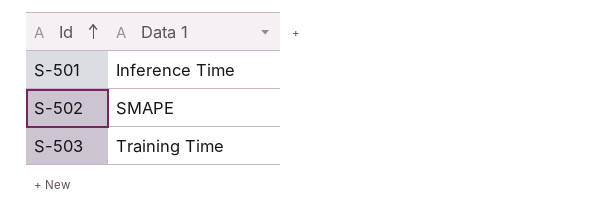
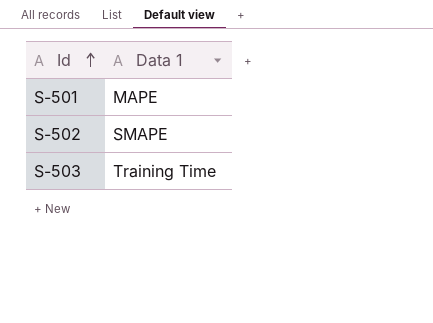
S-501 | Data 1: Inference Time -> MAPE

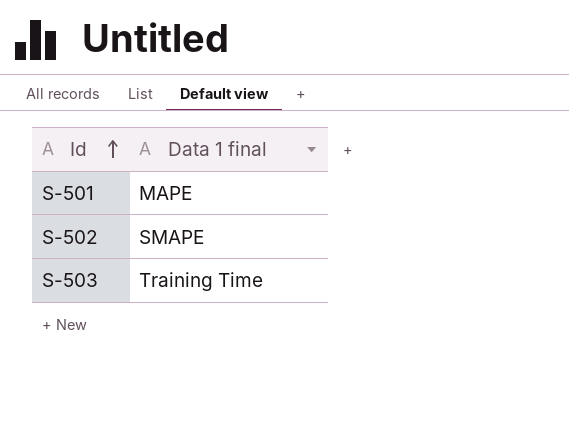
column name: Data 1 -> Data 1 final

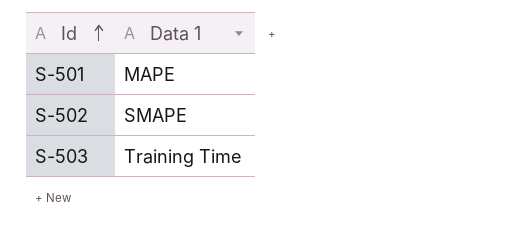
column name: Data 1 final -> Data 1

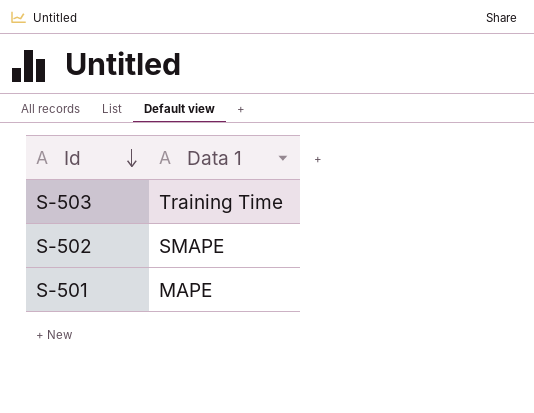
row order: Id ascending -> Id descending

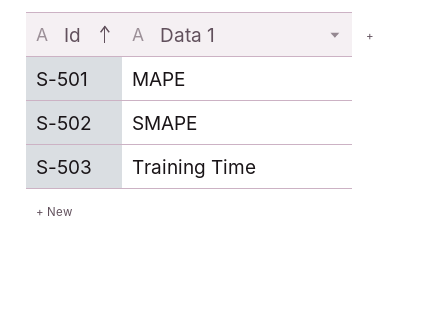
row order: Id descending -> Id ascending

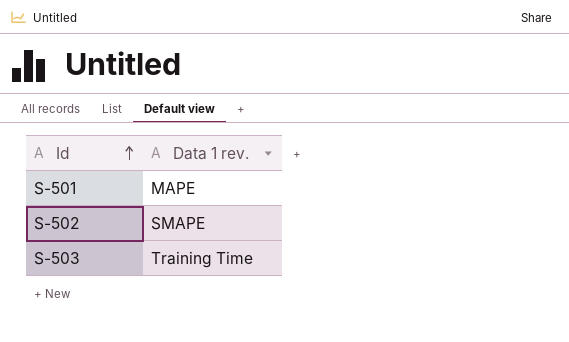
column name: Data 1 -> Data 1 rev.

